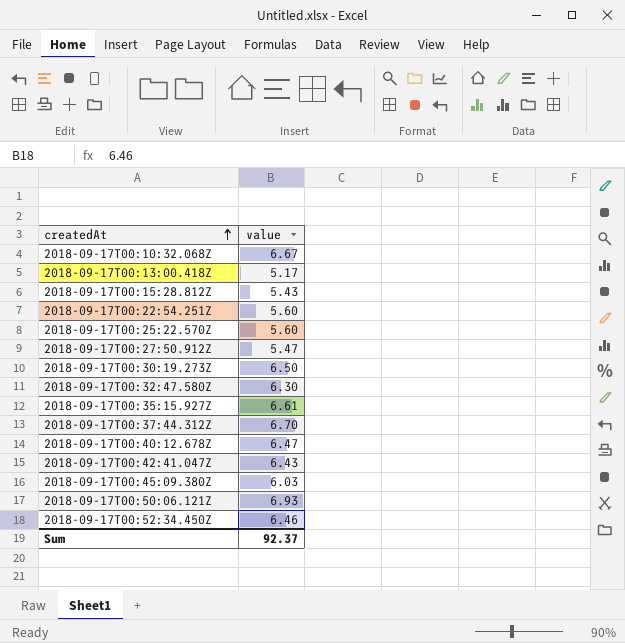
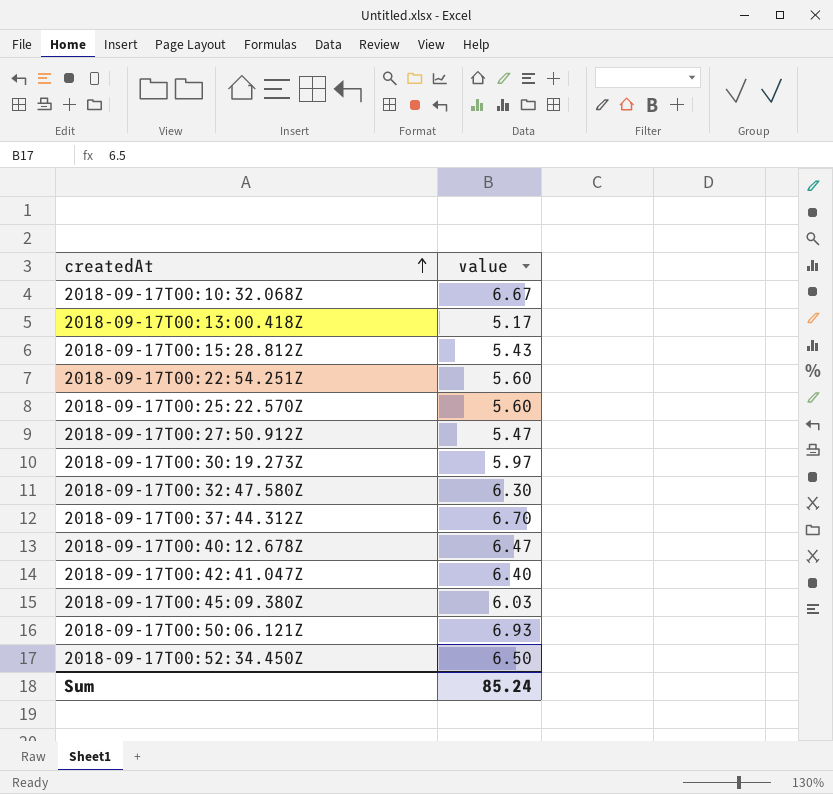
row 2018-09-17T00:35:15.927Z: 6.61 -> none
2018-09-17T00:30:19.273Z | value: 6.50 -> 5.97
2018-09-17T00:42:41.047Z | value: 6.43 -> 6.40
2018-09-17T00:52:34.450Z | value: 6.46 -> 6.50
Sum | value: 92.37 -> 85.24

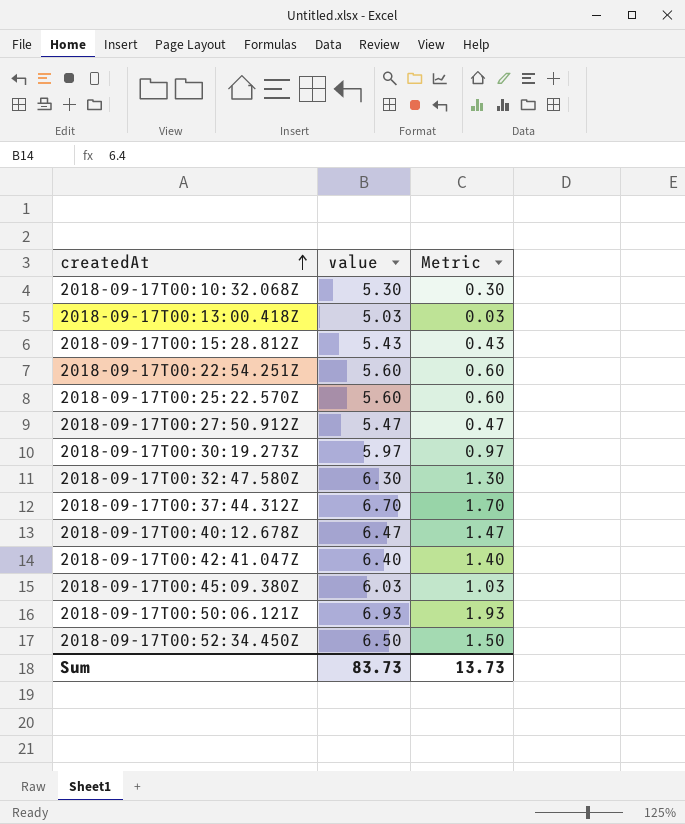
column Metric | formula: none -> [value] - 5
2018-09-17T00:10:32.068Z | value: 6.67 -> 5.30
2018-09-17T00:13:00.418Z | value: 5.17 -> 5.03
Sum | value: 85.24 -> 83.73

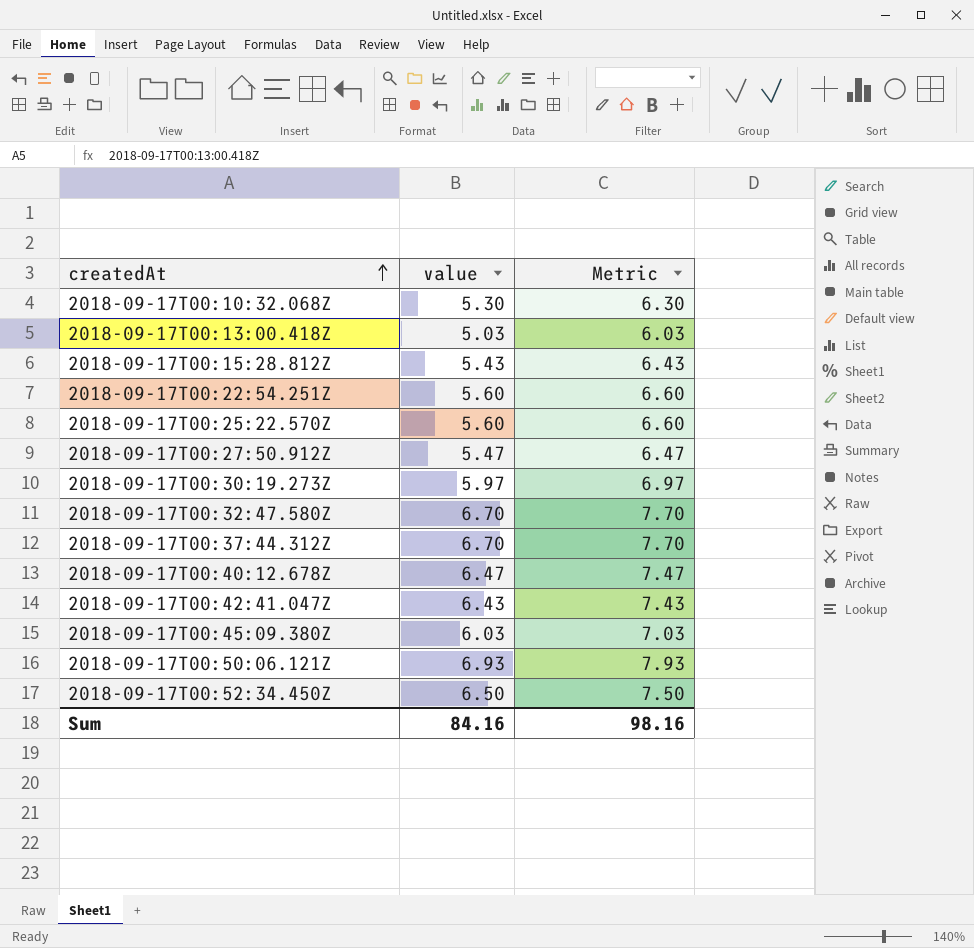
column Metric | formula: [value] - 5 -> [value] + 1
2018-09-17T00:32:47.580Z | value: 6.30 -> 6.70
2018-09-17T00:42:41.047Z | value: 6.40 -> 6.43
Sum | value: 83.73 -> 84.16
Sum | Metric: 13.73 -> 98.16

